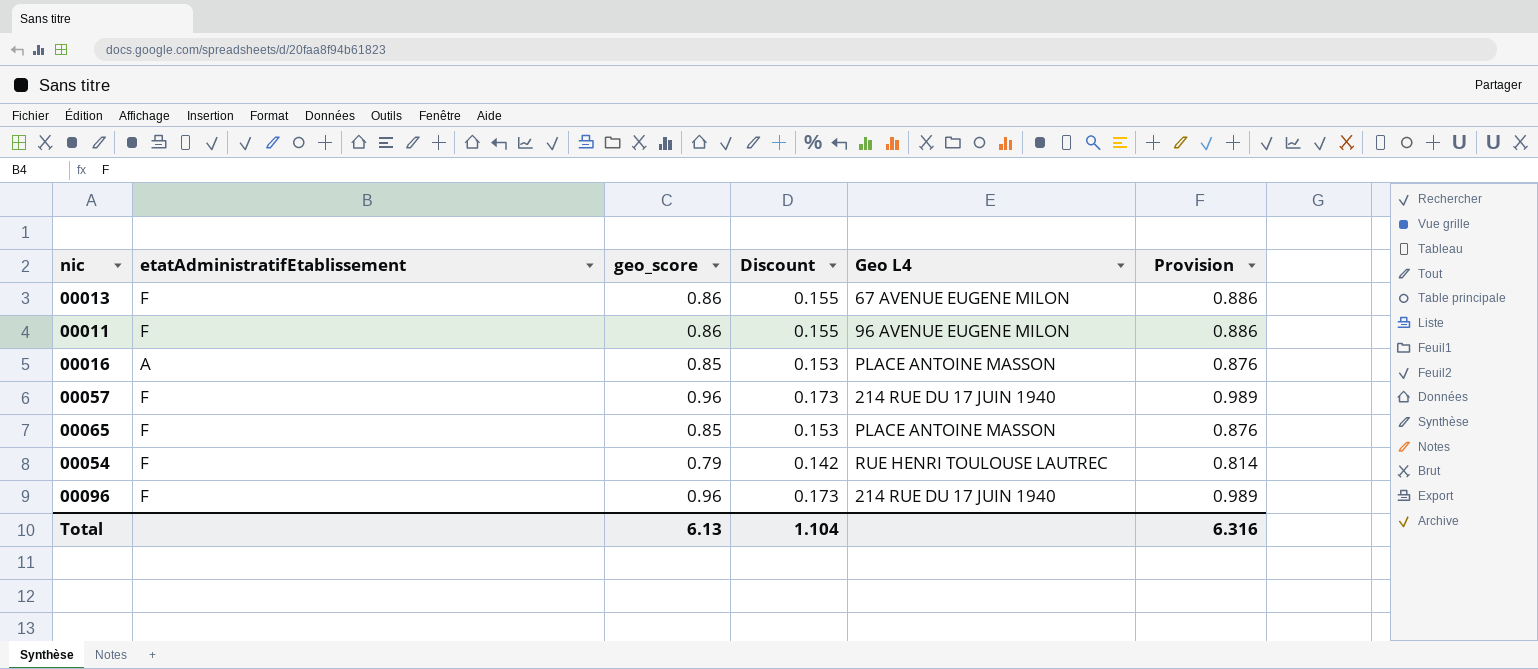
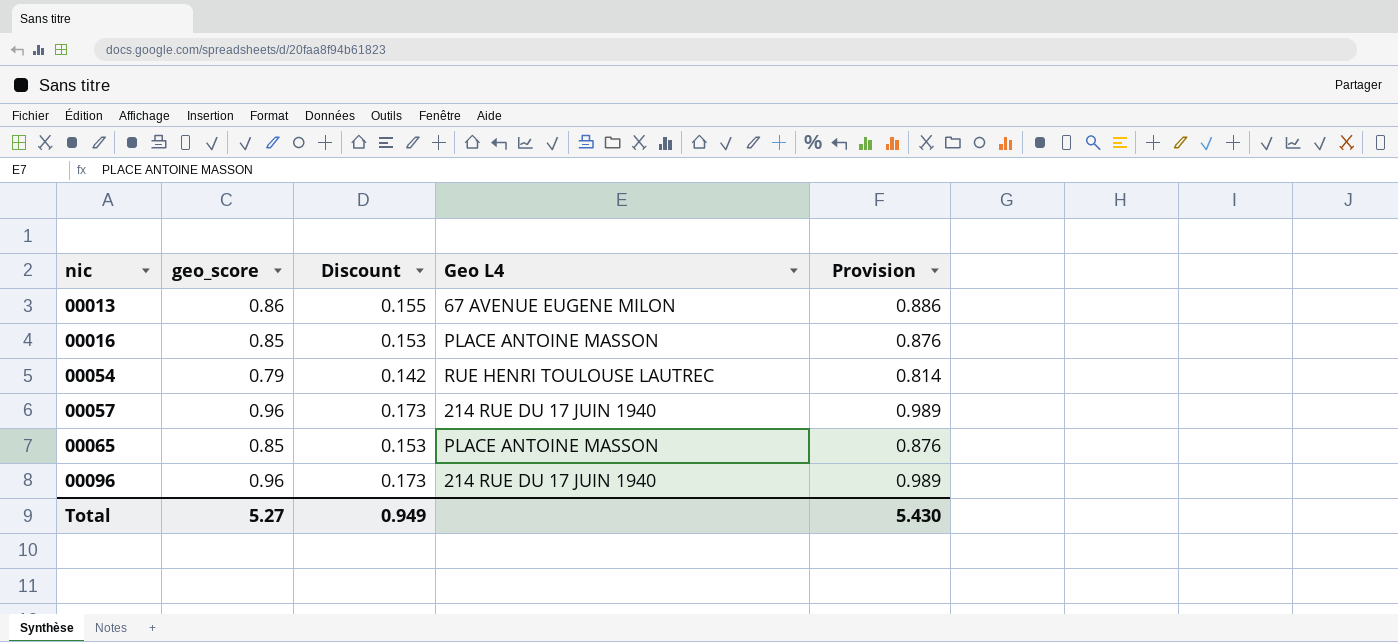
row order: none -> nic ascending
column etatAdministratifEtablissement | position: 2 -> none
row 00011: F | 0.86 | 0.155 | 96 AVENUE EUGENE MILON | 0.886 -> none
Total | geo_score: 6.13 -> 5.27
Total | Discount: 1.104 -> 0.949
Total | Provision: 6.316 -> 5.430

